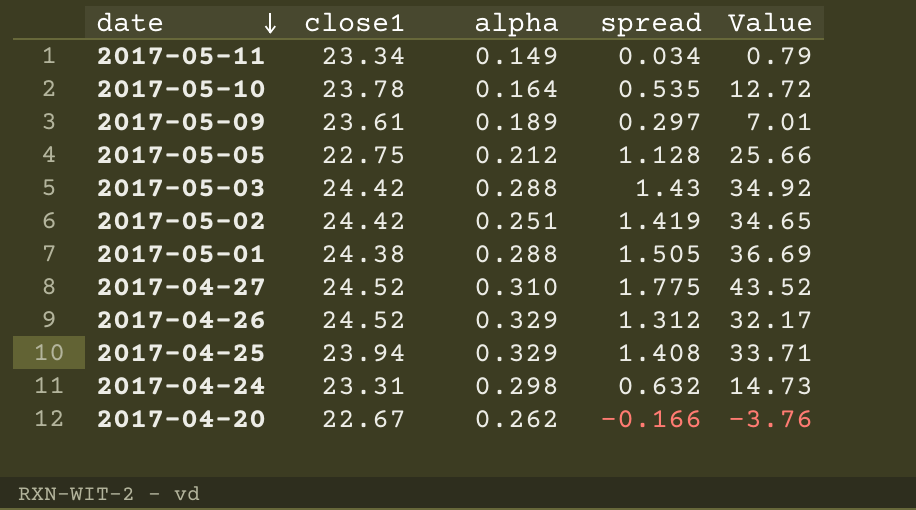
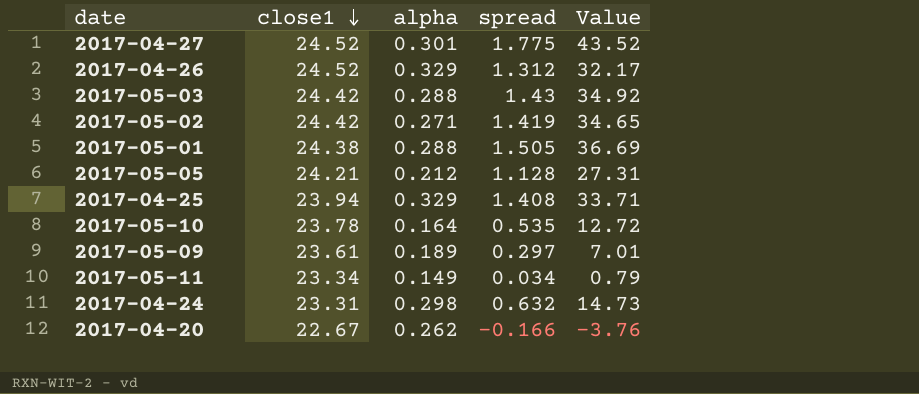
row order: date descending -> close1 descending
2017-04-27 | alpha: 0.310 -> 0.301
2017-05-02 | alpha: 0.251 -> 0.271
2017-05-05 | close1: 22.75 -> 24.21
2017-05-05 | Value: 25.66 -> 27.31

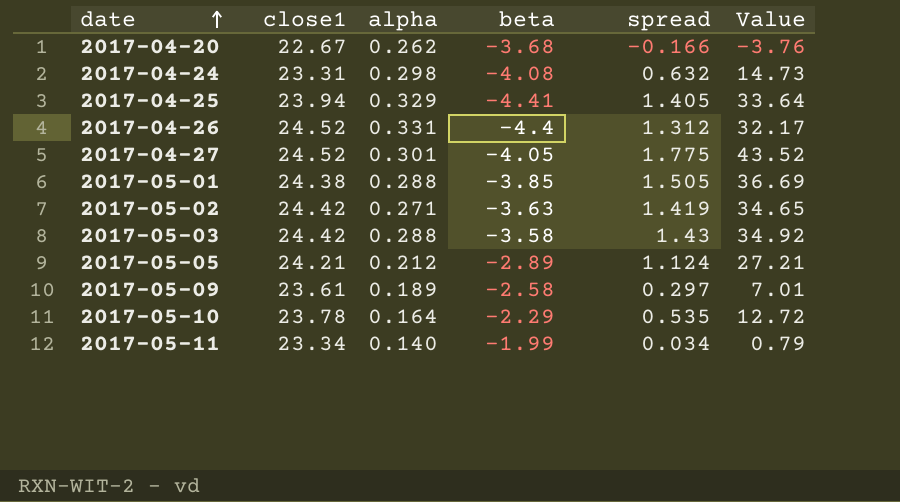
row order: close1 descending -> date ascending
column beta | position: none -> 4
2017-04-25 | spread: 1.408 -> 1.405
2017-04-25 | Value: 33.71 -> 33.64
2017-04-26 | alpha: 0.329 -> 0.331
2017-05-05 | spread: 1.128 -> 1.124
2017-05-05 | Value: 27.31 -> 27.21
2017-05-11 | alpha: 0.149 -> 0.140

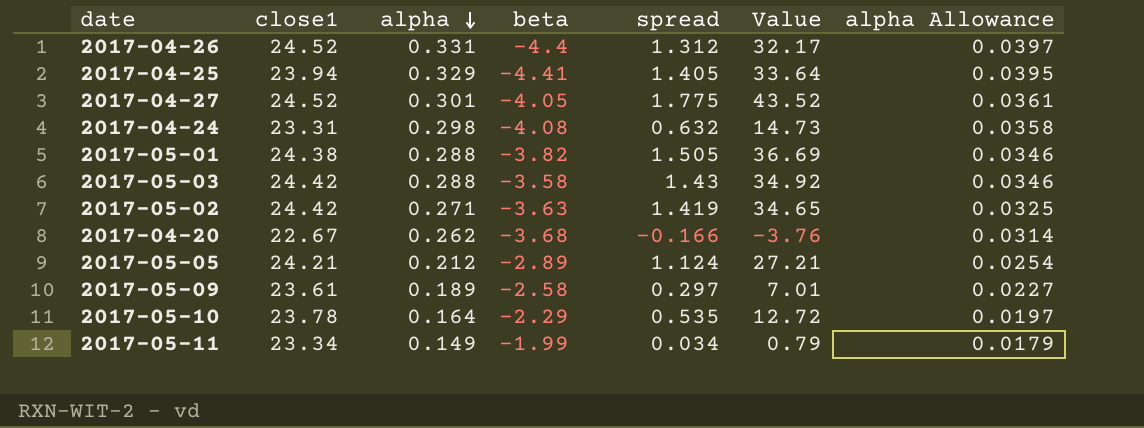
row order: date ascending -> alpha descending
column alpha Allowance | formula: none -> [alpha] * 0.12
2017-05-01 | beta: -3.85 -> -3.82
2017-05-11 | alpha: 0.140 -> 0.149

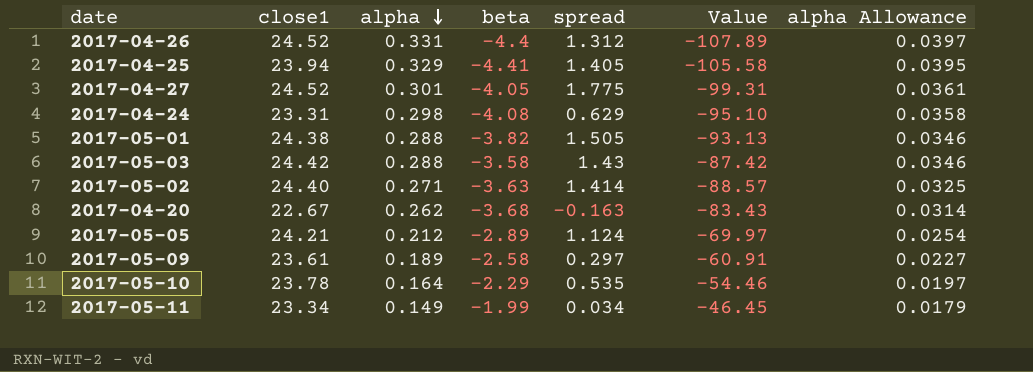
column Value | formula: [close1] * [spread] -> [close1] * [beta]
2017-04-24 | spread: 0.632 -> 0.629
2017-05-02 | close1: 24.42 -> 24.40
2017-05-02 | spread: 1.419 -> 1.414
2017-04-20 | spread: -0.166 -> -0.163

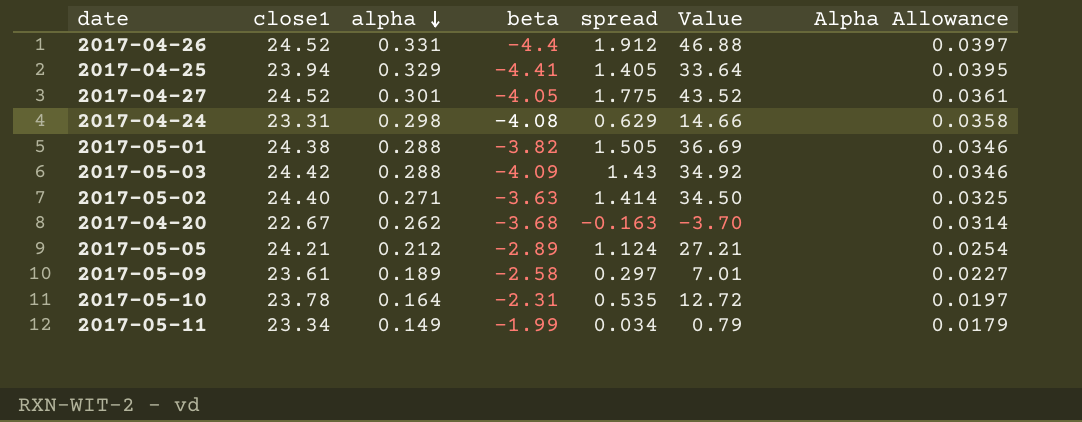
column Value | formula: [close1] * [beta] -> [close1] * [spread]
column name: alpha Allowance -> Alpha Allowance
2017-04-26 | spread: 1.312 -> 1.912
2017-05-03 | beta: -3.58 -> -4.09
2017-05-10 | beta: -2.29 -> -2.31

